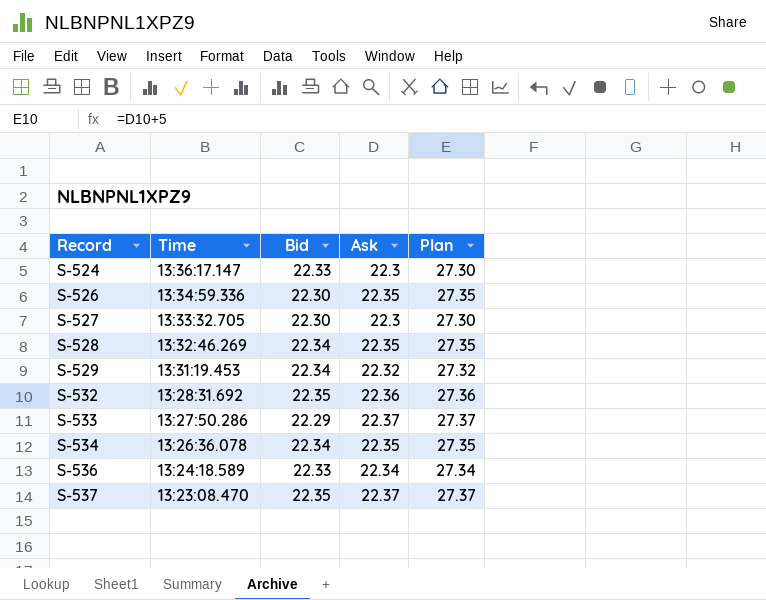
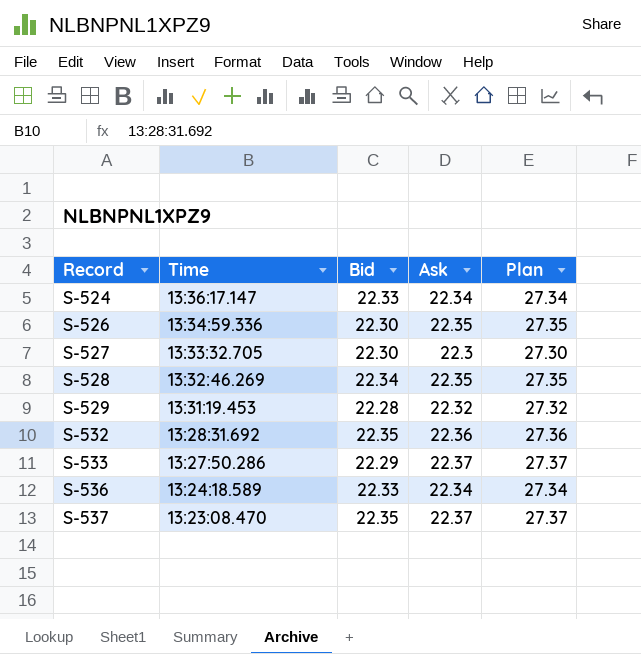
row S-534: 13:26:36.078 | 22.34 | 22.35 | 27.35 -> none
S-524 | Ask: 22.3 -> 22.34
S-524 | Plan: 27.30 -> 27.34
S-529 | Bid: 22.34 -> 22.28

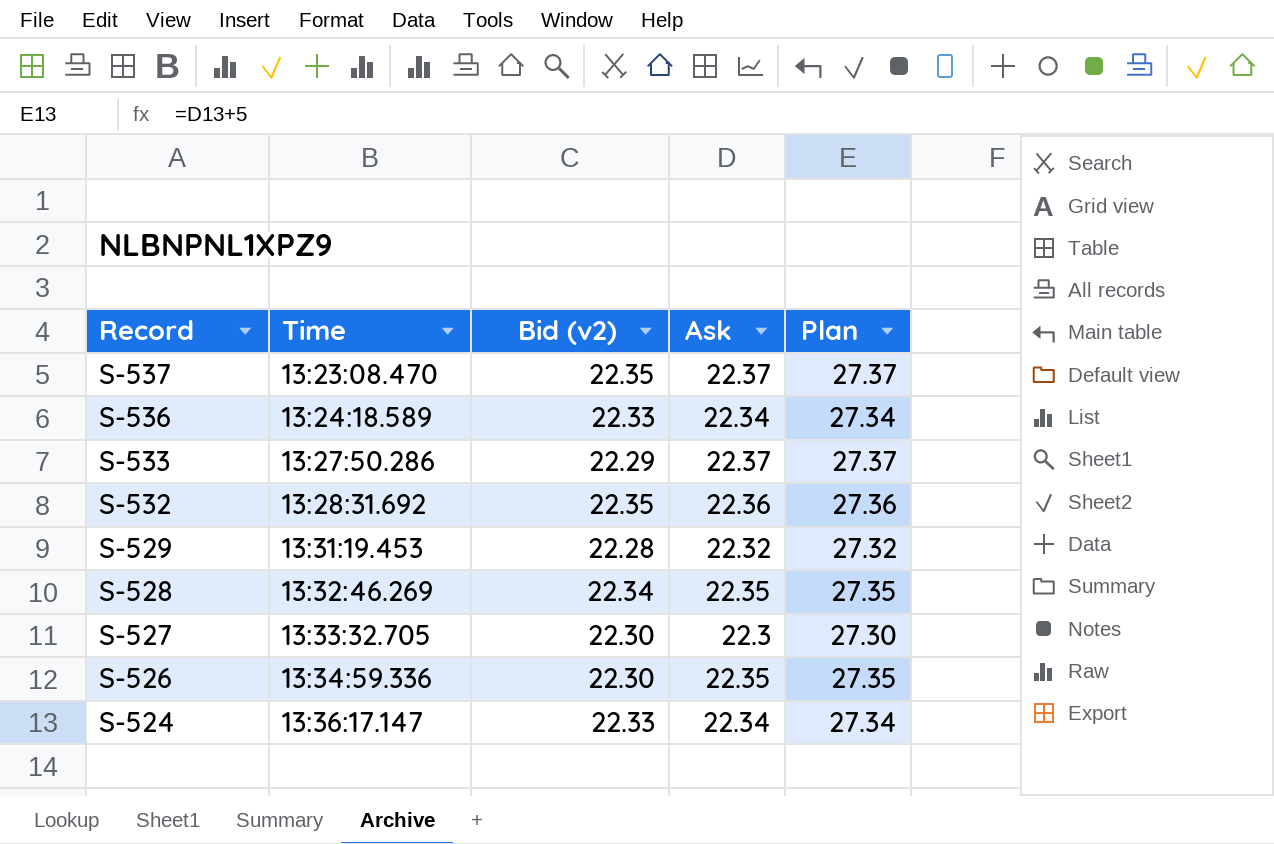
row order: Record ascending -> Record descending
column name: Bid -> Bid (v2)

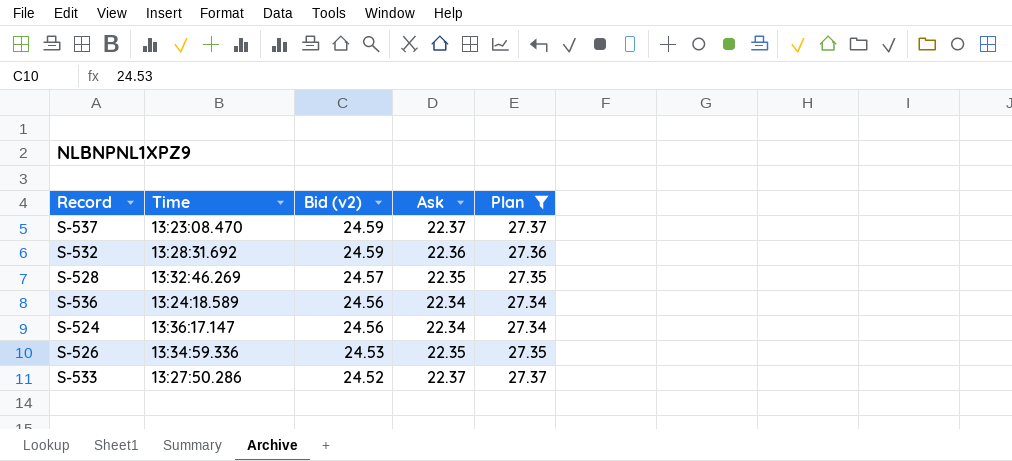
filter: none -> Plan >= 27.34
row order: Record descending -> Bid (v2) descending
S-537 | Bid (v2): 22.35 -> 24.59
S-532 | Bid (v2): 22.35 -> 24.59
S-528 | Bid (v2): 22.34 -> 24.57
S-536 | Bid (v2): 22.33 -> 24.56
S-524 | Bid (v2): 22.33 -> 24.56
S-526 | Bid (v2): 22.30 -> 24.53
S-533 | Bid (v2): 22.29 -> 24.52

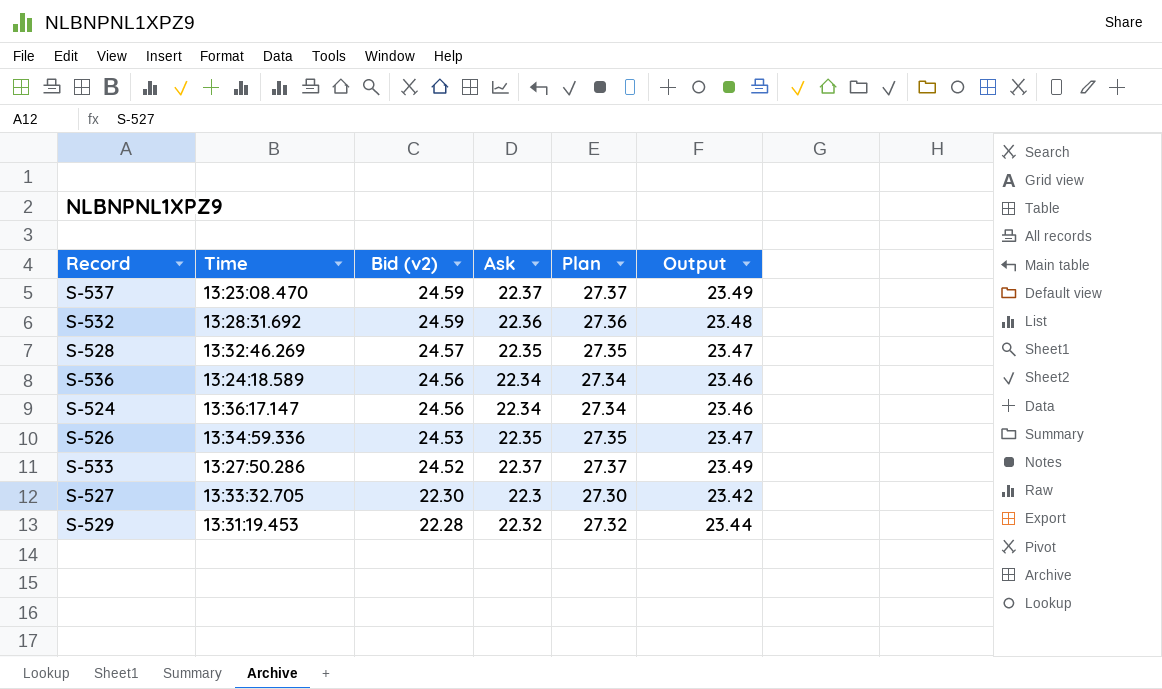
filter: Plan >= 27.34 -> none
column Output | formula: none -> [Ask] * 1.05

